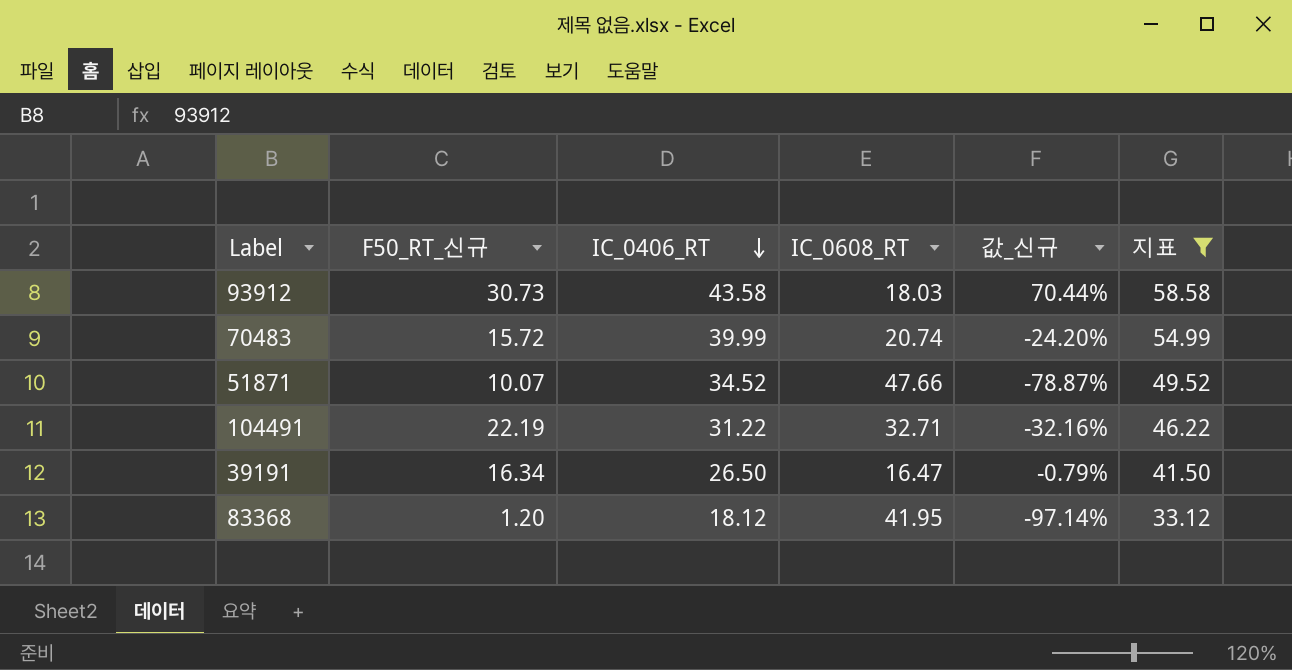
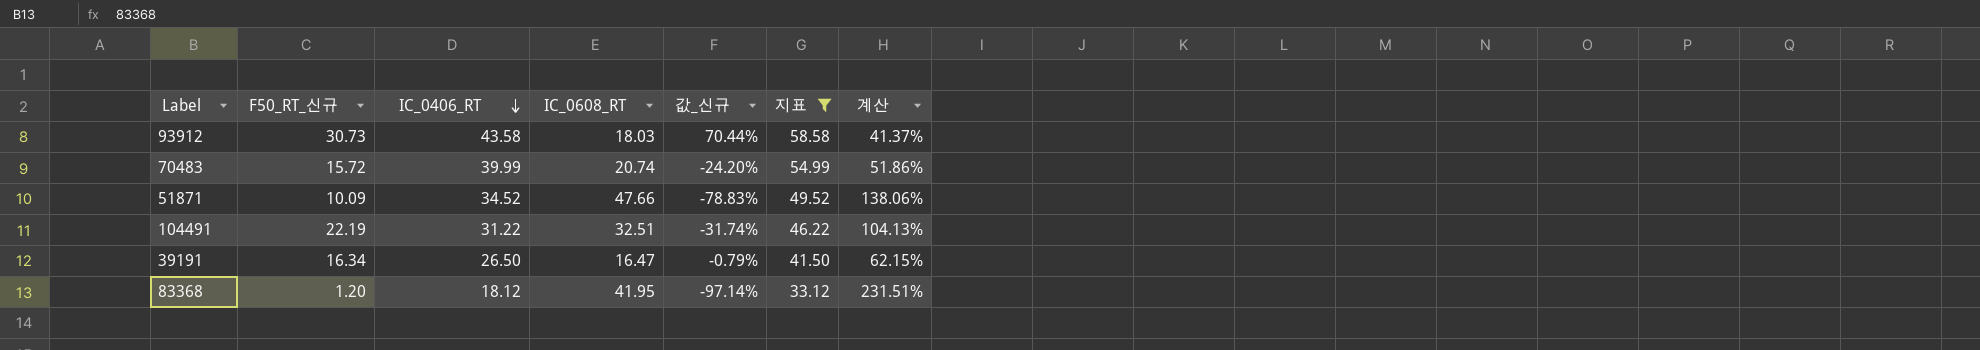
column 계산 | formula: none -> [IC_0608_RT] / [IC_0406_RT]
51871 | F50_RT_신규: 10.07 -> 10.09
51871 | 값_신규: -78.87% -> -78.83%
104491 | IC_0608_RT: 32.71 -> 32.51
104491 | 값_신규: -32.16% -> -31.74%

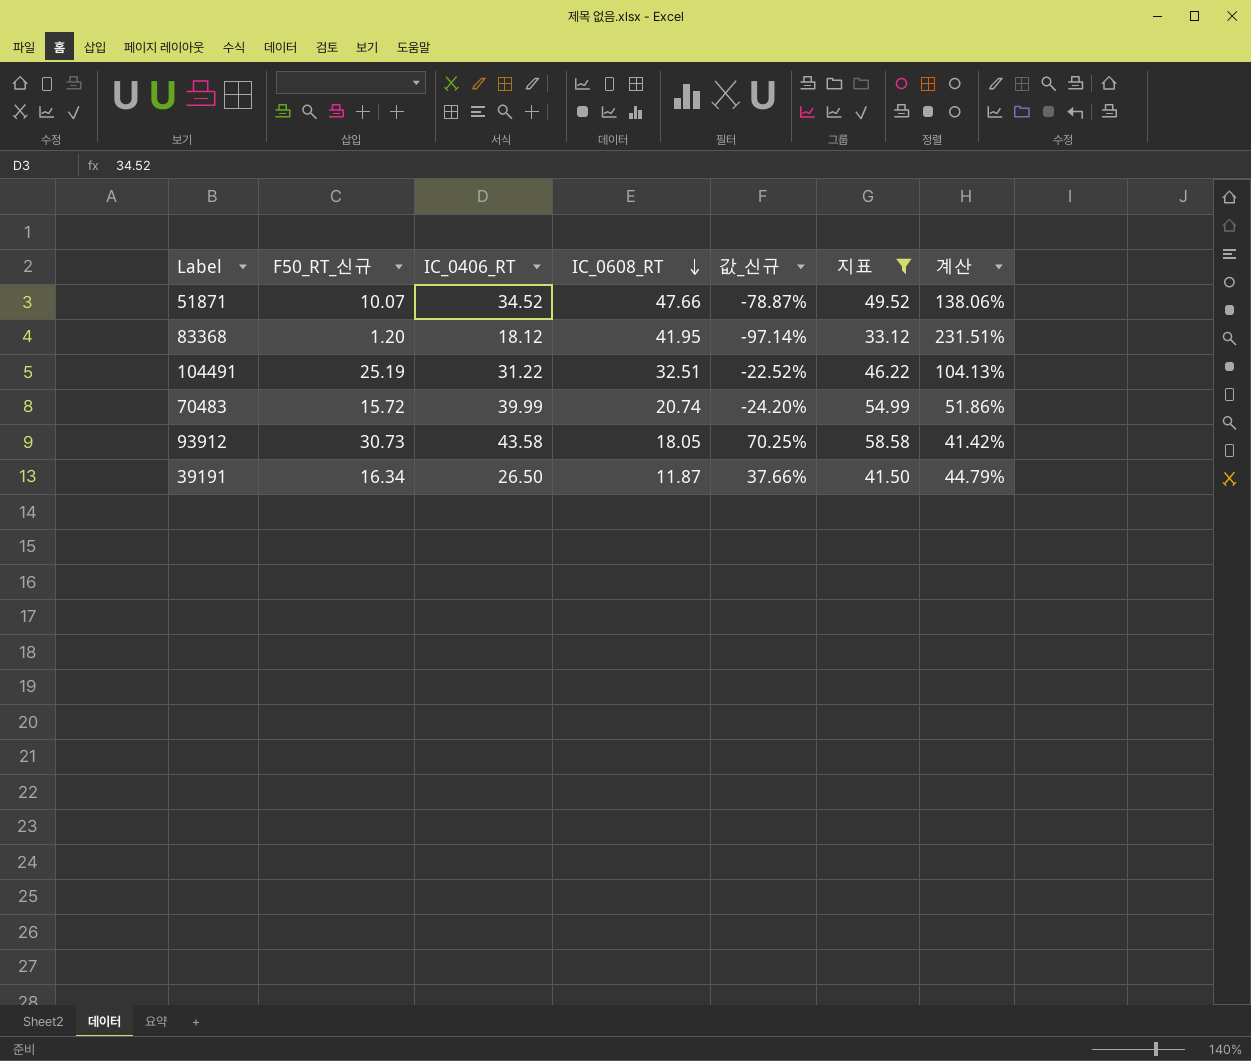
row order: IC_0406_RT descending -> IC_0608_RT descending
51871 | F50_RT_신규: 10.09 -> 10.07
51871 | 값_신규: -78.83% -> -78.87%
104491 | F50_RT_신규: 22.19 -> 25.19
104491 | 값_신규: -31.74% -> -22.52%
93912 | IC_0608_RT: 18.03 -> 18.05
93912 | 값_신규: 70.44% -> 70.25%
93912 | 계산: 41.37% -> 41.42%
39191 | IC_0608_RT: 16.47 -> 11.87
39191 | 값_신규: -0.79% -> 37.66%
39191 | 계산: 62.15% -> 44.79%

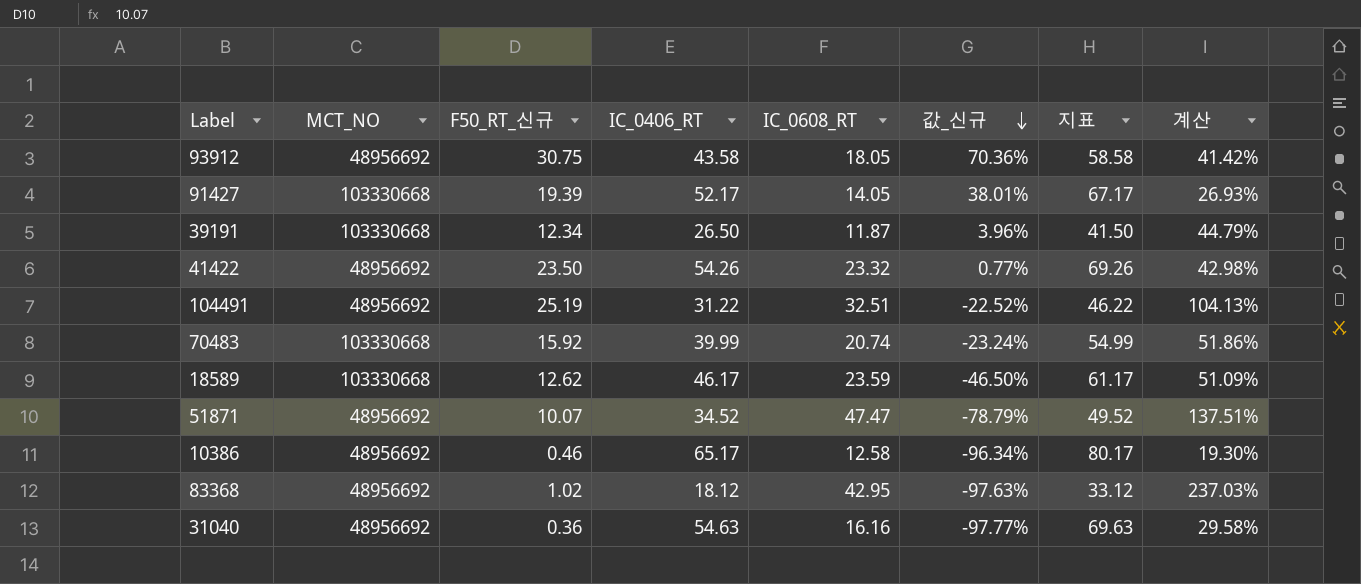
filter: 지표 <= 58.58 -> none
row order: IC_0608_RT descending -> 값_신규 descending
column MCT_NO | position: none -> 2
93912 | F50_RT_신규: 30.73 -> 30.75
93912 | 값_신규: 70.25% -> 70.36%
39191 | F50_RT_신규: 16.34 -> 12.34
39191 | 값_신규: 37.66% -> 3.96%
70483 | F50_RT_신규: 15.72 -> 15.92
70483 | 값_신규: -24.20% -> -23.24%
51871 | IC_0608_RT: 47.66 -> 47.47
51871 | 값_신규: -78.87% -> -78.79%
51871 | 계산: 138.06% -> 137.51%
83368 | F50_RT_신규: 1.20 -> 1.02
83368 | IC_0608_RT: 41.95 -> 42.95
83368 | 값_신규: -97.14% -> -97.63%
83368 | 계산: 231.51% -> 237.03%

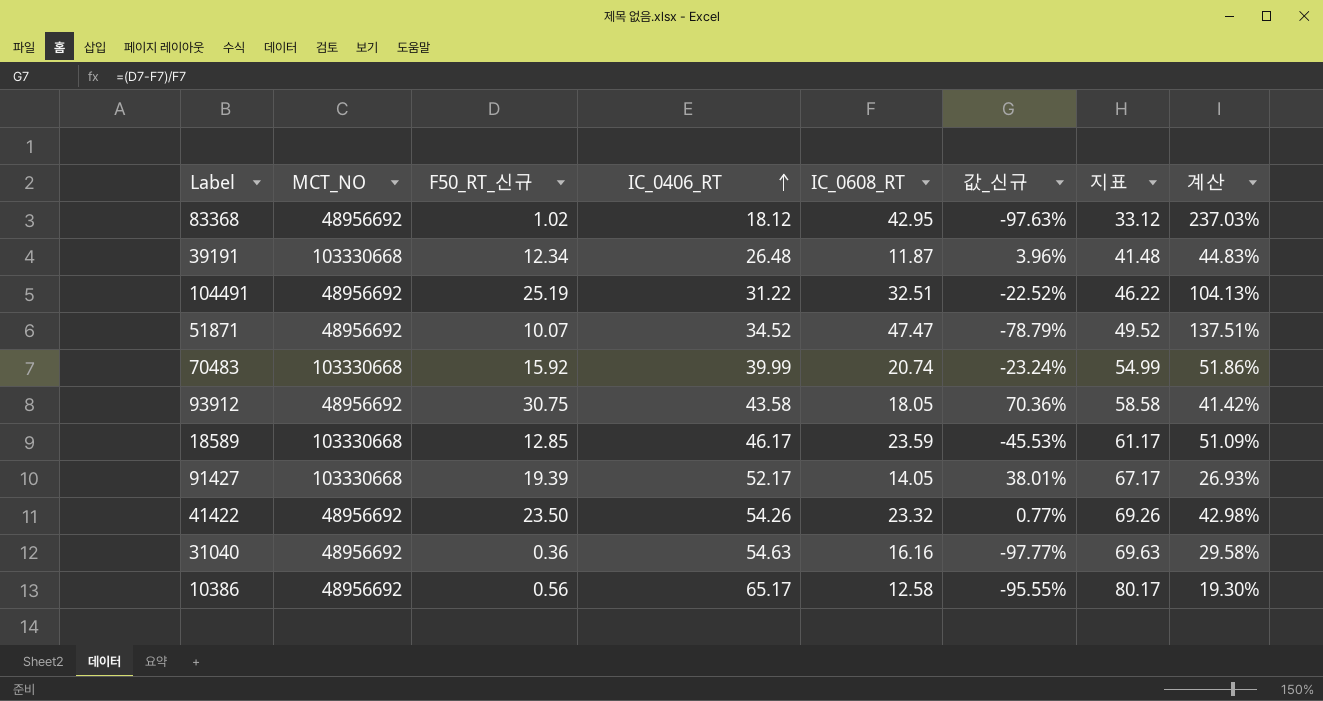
row order: 값_신규 descending -> IC_0406_RT ascending
39191 | IC_0406_RT: 26.50 -> 26.48
39191 | 지표: 41.50 -> 41.48
39191 | 계산: 44.79% -> 44.83%
18589 | F50_RT_신규: 12.62 -> 12.85
18589 | 값_신규: -46.50% -> -45.53%
10386 | F50_RT_신규: 0.46 -> 0.56
10386 | 값_신규: -96.34% -> -95.55%

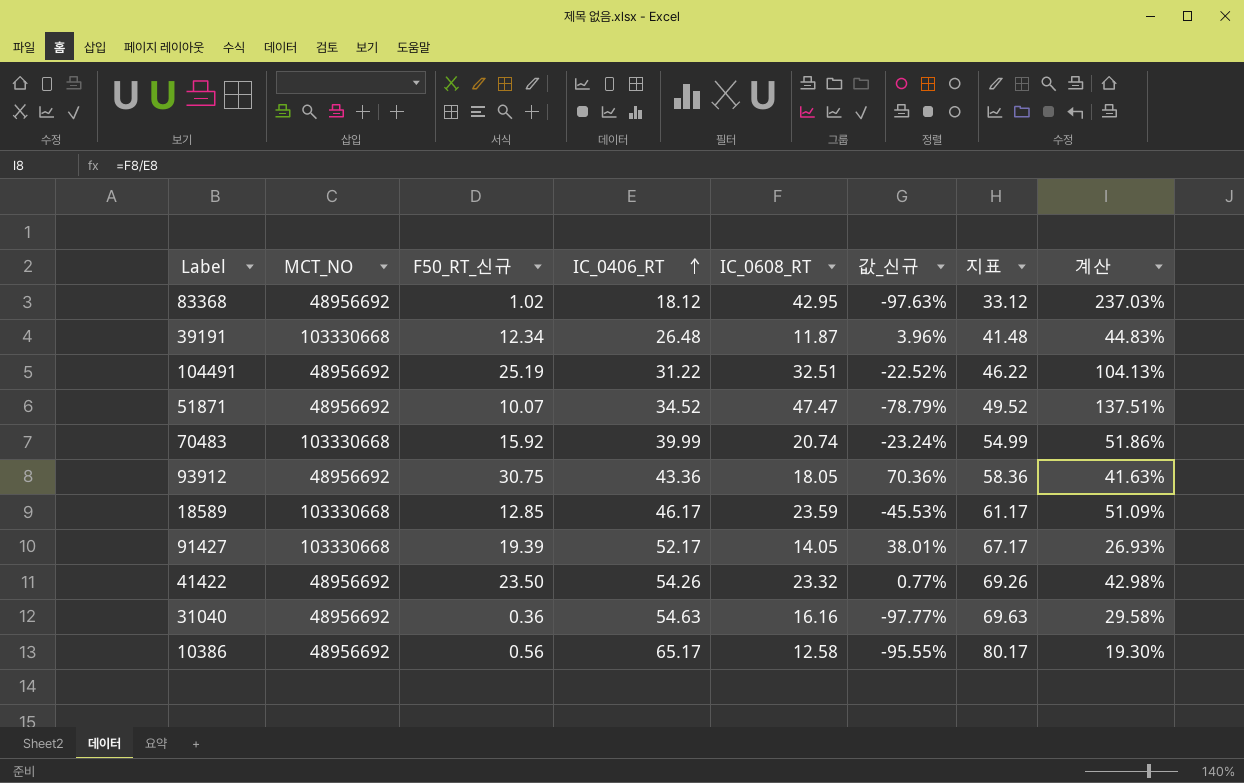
93912 | IC_0406_RT: 43.58 -> 43.36
93912 | 지표: 58.58 -> 58.36
93912 | 계산: 41.42% -> 41.63%

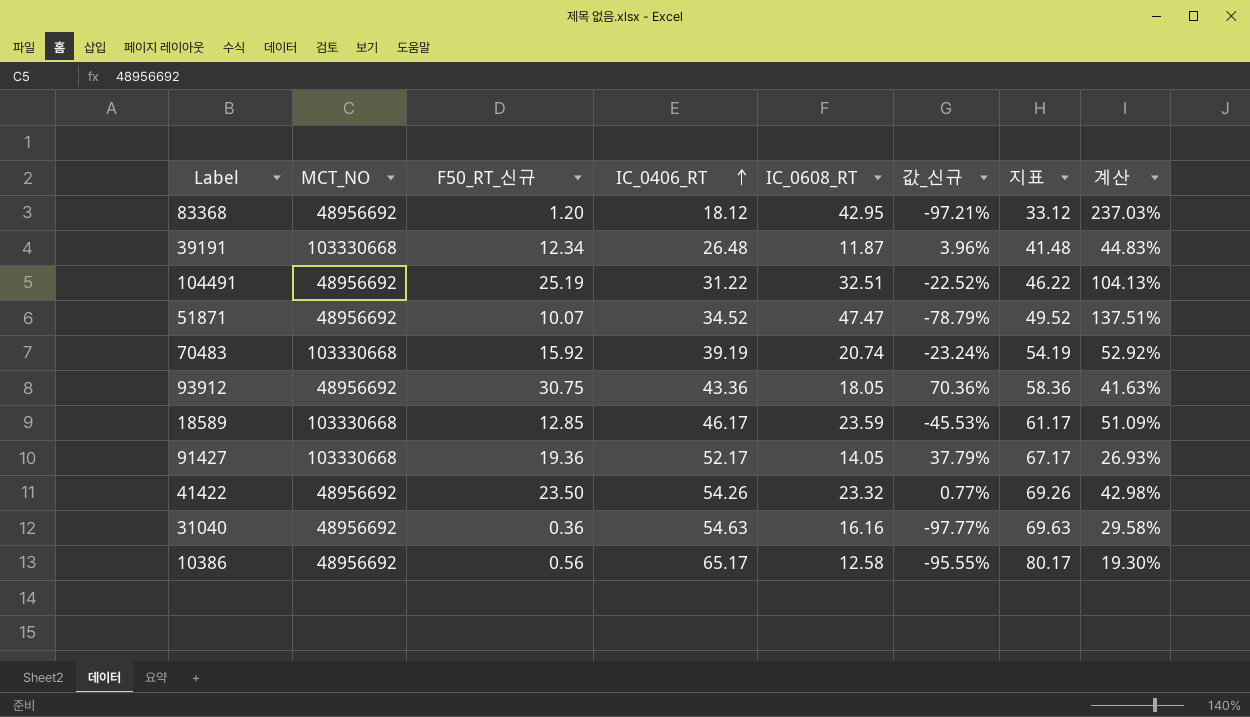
83368 | F50_RT_신규: 1.02 -> 1.20
83368 | 값_신규: -97.63% -> -97.21%
70483 | IC_0406_RT: 39.99 -> 39.19
70483 | 지표: 54.99 -> 54.19
70483 | 계산: 51.86% -> 52.92%
91427 | F50_RT_신규: 19.39 -> 19.36
91427 | 값_신규: 38.01% -> 37.79%

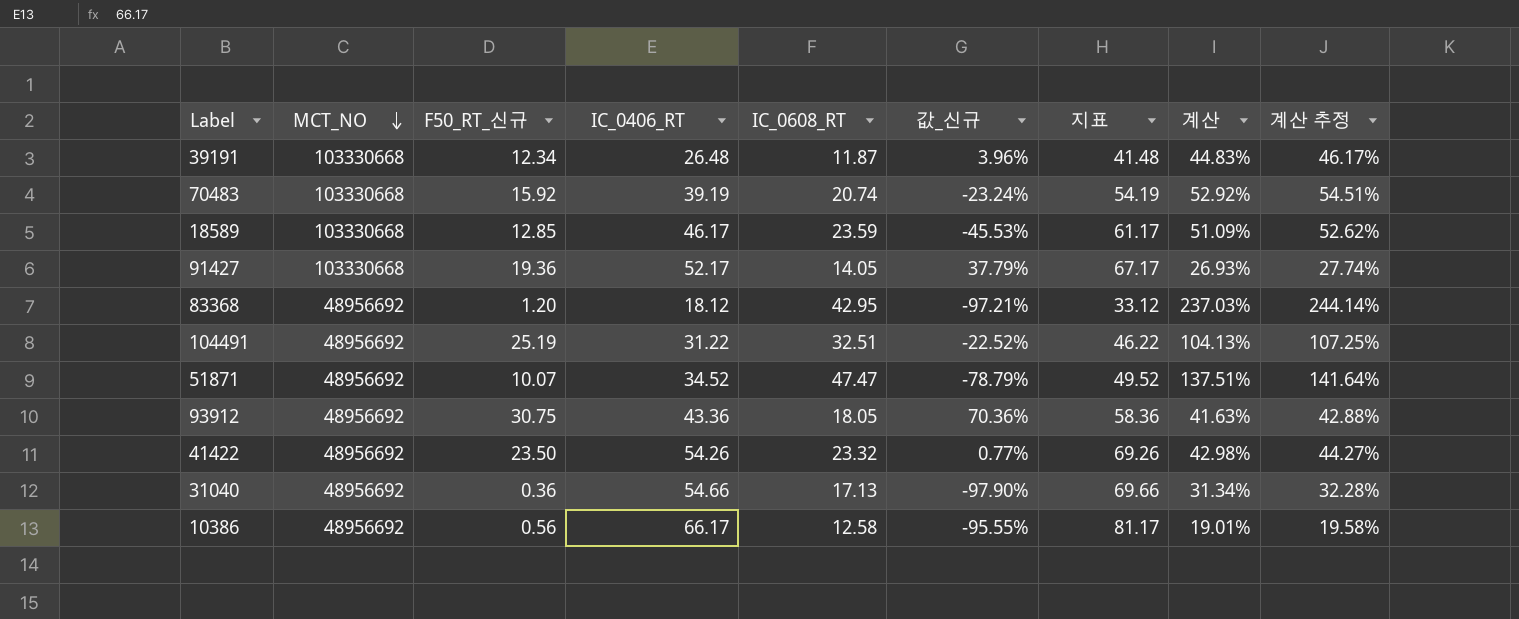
row order: IC_0406_RT ascending -> MCT_NO descending
column 계산 추정 | formula: none -> [계산] * 1.03
31040 | IC_0406_RT: 54.63 -> 54.66
31040 | IC_0608_RT: 16.16 -> 17.13
31040 | 값_신규: -97.77% -> -97.90%
31040 | 지표: 69.63 -> 69.66
31040 | 계산: 29.58% -> 31.34%
10386 | IC_0406_RT: 65.17 -> 66.17
10386 | 지표: 80.17 -> 81.17
10386 | 계산: 19.30% -> 19.01%

